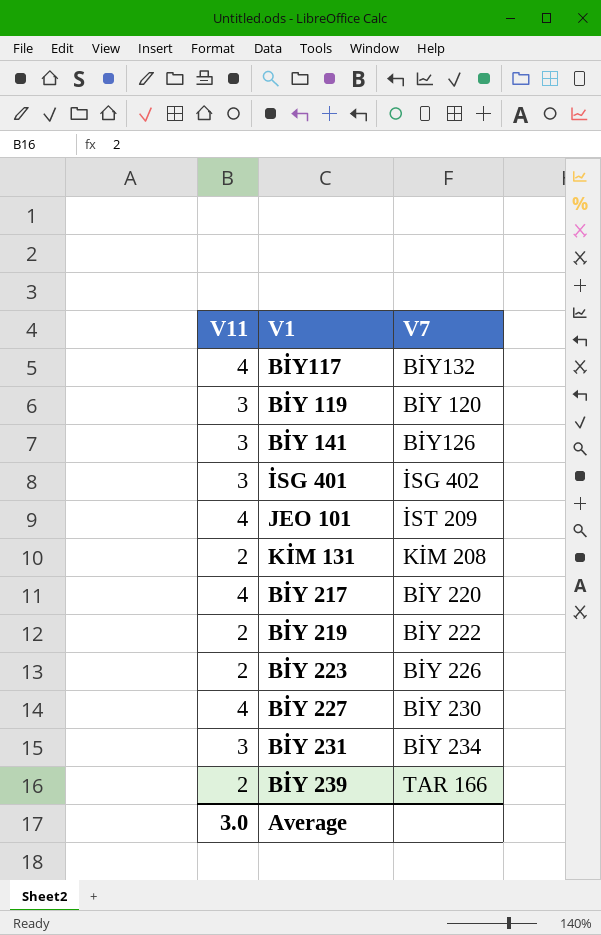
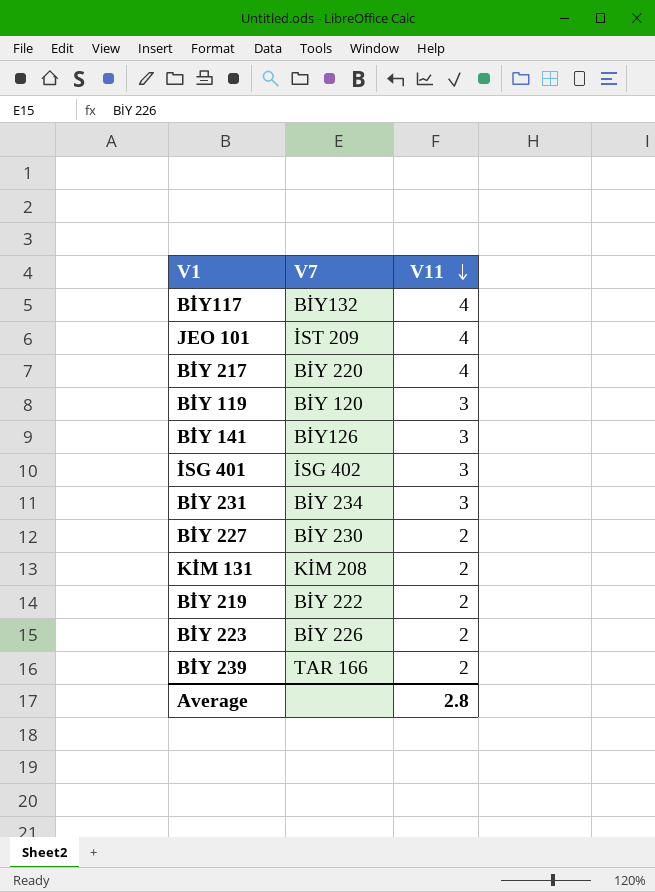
row order: none -> V11 descending
column V11 | position: 1 -> 3
BİY 227 | V11: 4 -> 2
Average | V11: 3.0 -> 2.8

